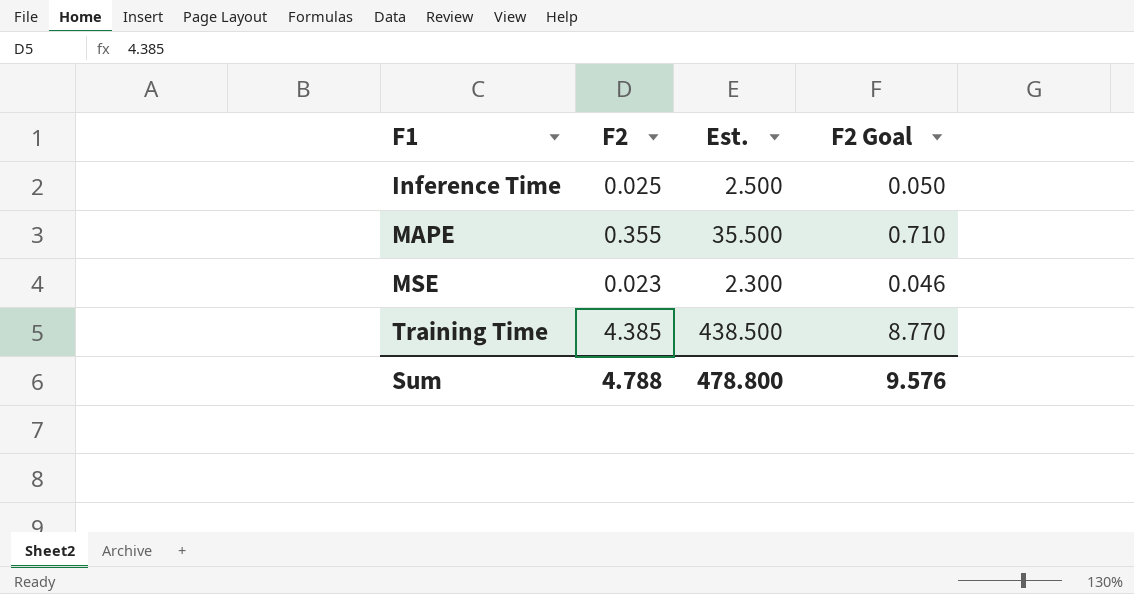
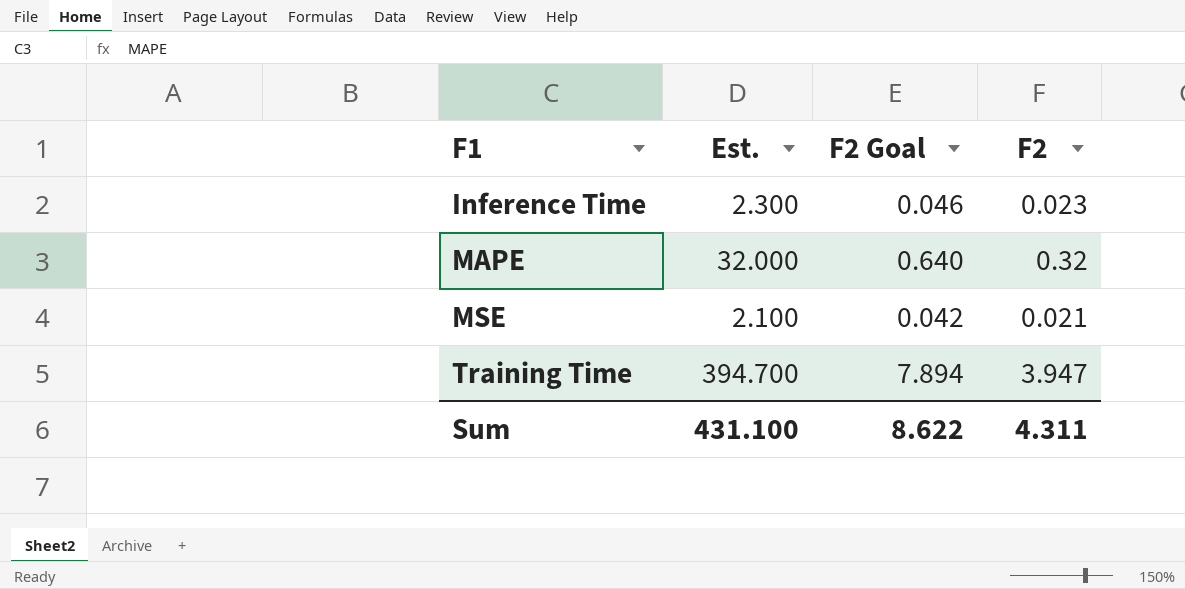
column F2 | position: 2 -> 4
Inference Time | Est.: 2.500 -> 2.300
Inference Time | F2 Goal: 0.050 -> 0.046
Inference Time | F2: 0.025 -> 0.023
MAPE | Est.: 35.500 -> 32.000
MAPE | F2 Goal: 0.710 -> 0.640
MAPE | F2: 0.355 -> 0.32
MSE | Est.: 2.300 -> 2.100
MSE | F2 Goal: 0.046 -> 0.042
MSE | F2: 0.023 -> 0.021
Training Time | Est.: 438.500 -> 394.700
Training Time | F2 Goal: 8.770 -> 7.894
Training Time | F2: 4.385 -> 3.947
Sum | Est.: 478.800 -> 431.100
Sum | F2 Goal: 9.576 -> 8.622
Sum | F2: 4.788 -> 4.311

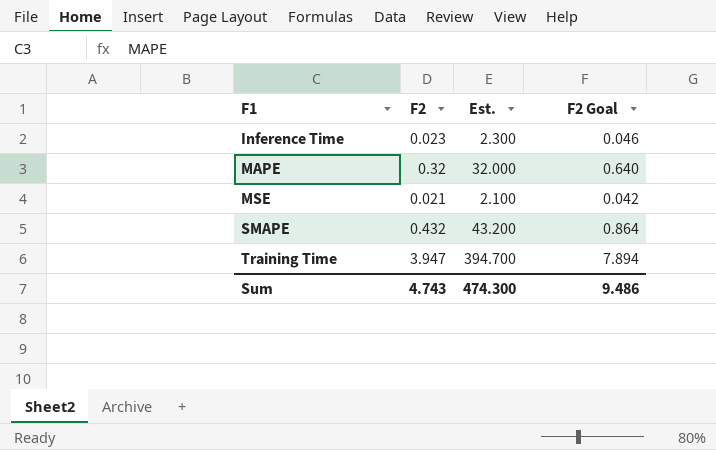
column F2 | position: 4 -> 2
row SMAPE: none -> 0.432 | 43.200 | 0.864
Sum | F2: 4.311 -> 4.743
Sum | Est.: 431.100 -> 474.300
Sum | F2 Goal: 8.622 -> 9.486

